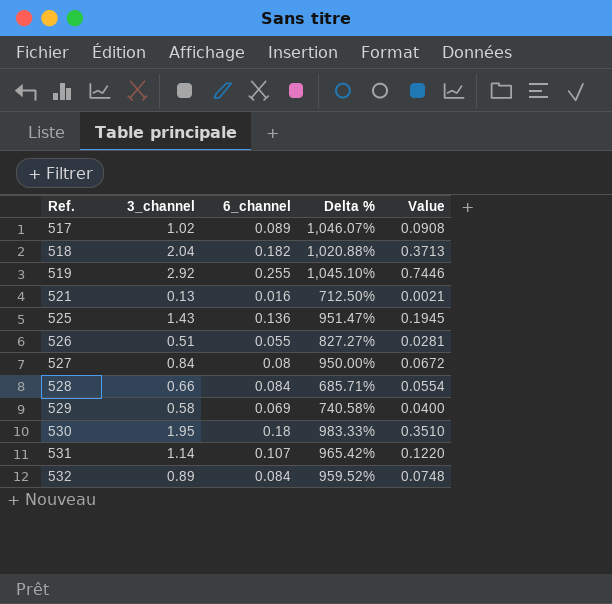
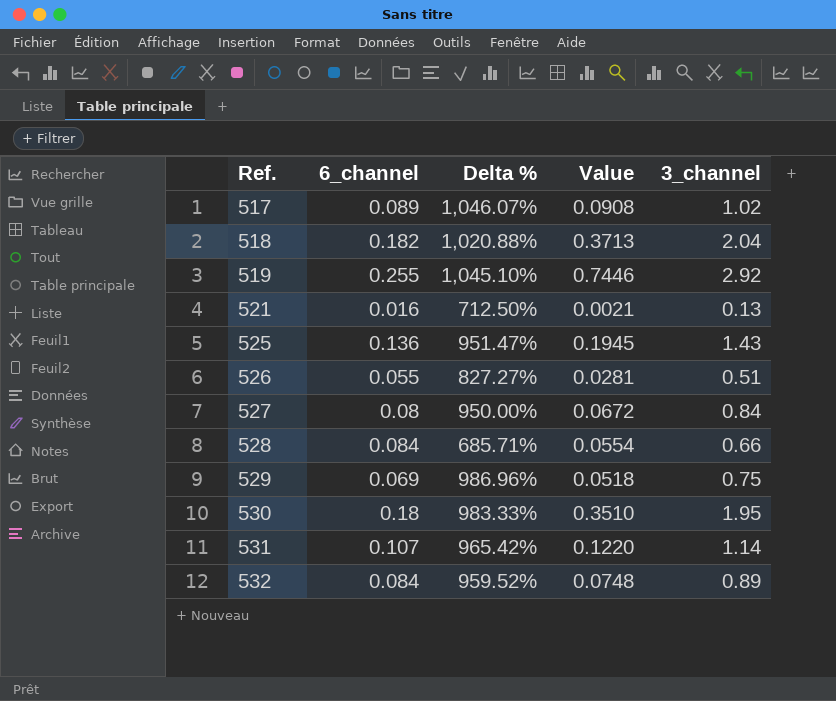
column 3_channel | position: 2 -> 5
529 | Delta %: 740.58% -> 986.96%
529 | Value: 0.0400 -> 0.0518
529 | 3_channel: 0.58 -> 0.75

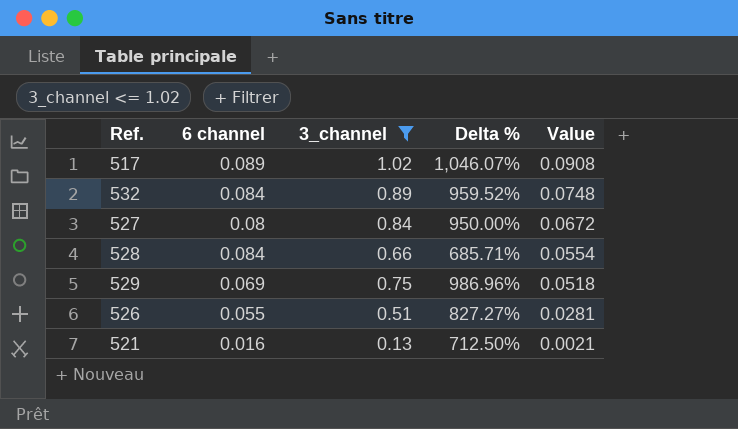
filter: none -> 3_channel <= 1.02
row order: Ref. ascending -> Value descending
column name: 6_channel -> 6 channel
column 3_channel | position: 5 -> 3

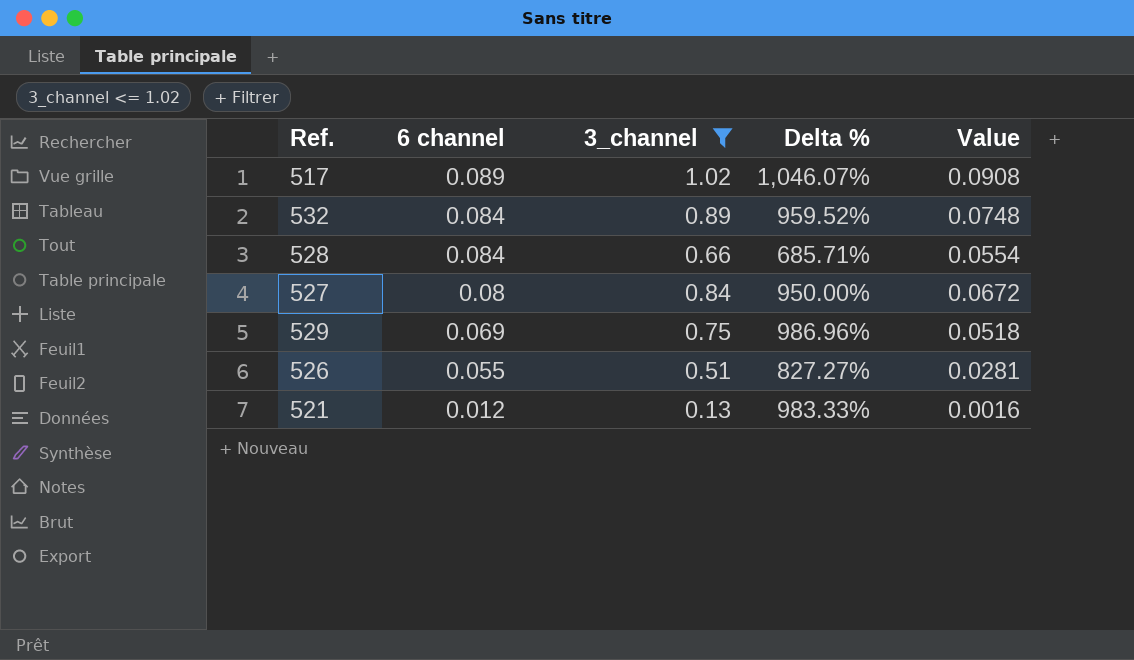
row order: Value descending -> 6 channel descending
521 | 6 channel: 0.016 -> 0.012
521 | Delta %: 712.50% -> 983.33%
521 | Value: 0.0021 -> 0.0016

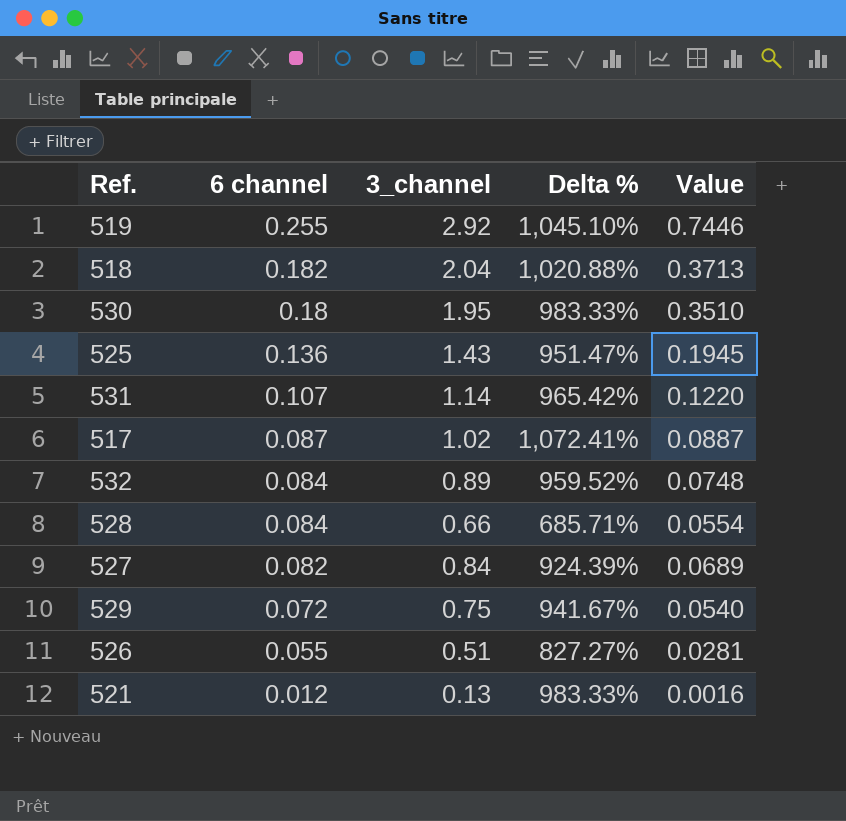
filter: 3_channel <= 1.02 -> none
517 | 6 channel: 0.089 -> 0.087
517 | Delta %: 1,046.07% -> 1,072.41%
517 | Value: 0.0908 -> 0.0887
527 | 6 channel: 0.08 -> 0.082
527 | Delta %: 950.00% -> 924.39%
527 | Value: 0.0672 -> 0.0689
529 | 6 channel: 0.069 -> 0.072
529 | Delta %: 986.96% -> 941.67%
529 | Value: 0.0518 -> 0.0540

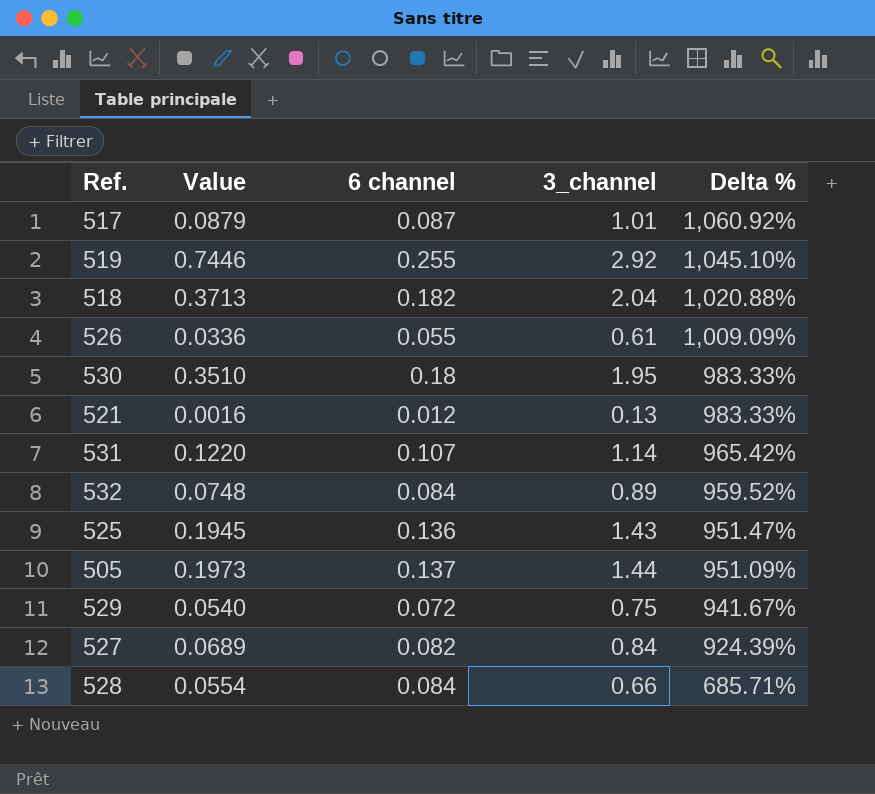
row order: 6 channel descending -> Delta % descending
column Value | position: 5 -> 2
517 | Value: 0.0887 -> 0.0879
517 | 3_channel: 1.02 -> 1.01
517 | Delta %: 1,072.41% -> 1,060.92%
526 | Value: 0.0281 -> 0.0336
526 | 3_channel: 0.51 -> 0.61
526 | Delta %: 827.27% -> 1,009.09%
row 505: none -> 0.1973 | 0.137 | 1.44 | 951.09%

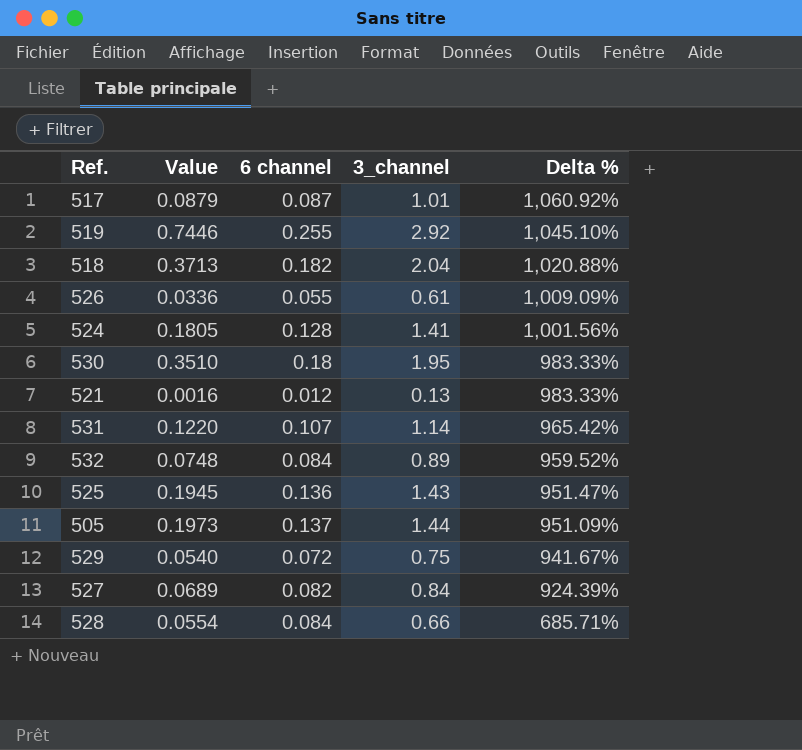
row 524: none -> 0.1805 | 0.128 | 1.41 | 1,001.56%

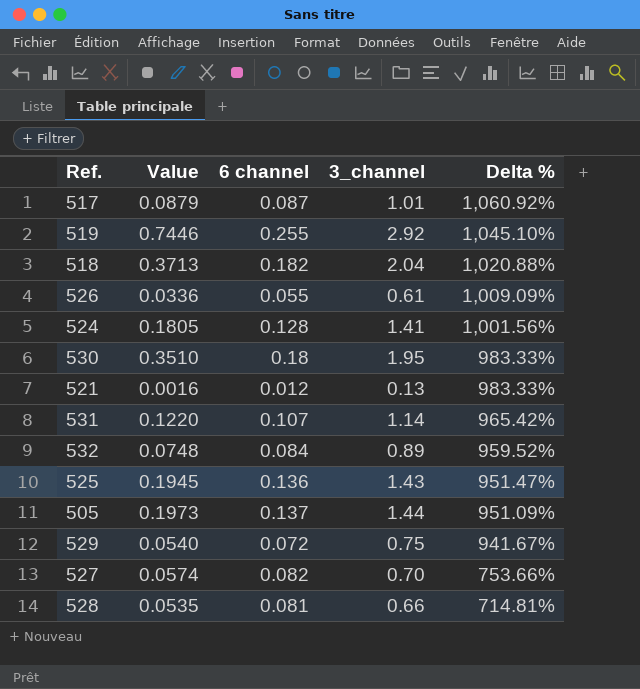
527 | Value: 0.0689 -> 0.0574
527 | 3_channel: 0.84 -> 0.70
527 | Delta %: 924.39% -> 753.66%
528 | Value: 0.0554 -> 0.0535
528 | 6 channel: 0.084 -> 0.081
528 | Delta %: 685.71% -> 714.81%

